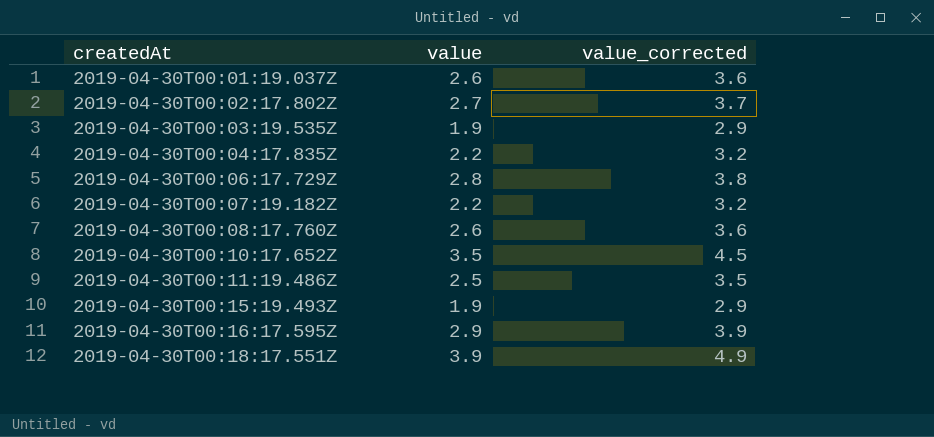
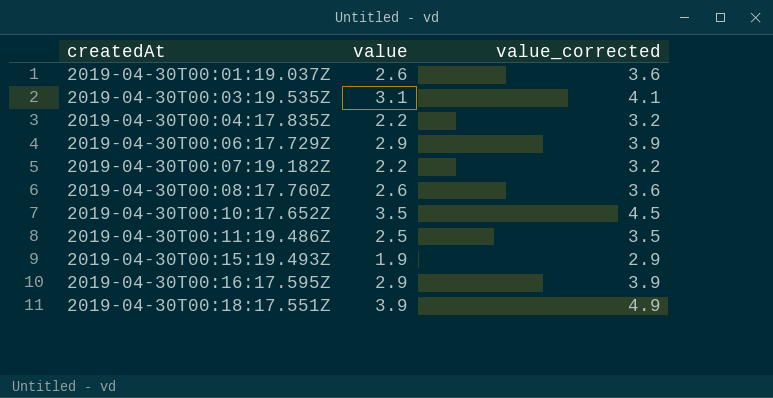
row 2019-04-30T00:02:17.802Z: 2.7 | 3.7 -> none
2019-04-30T00:03:19.535Z | value: 1.9 -> 3.1
2019-04-30T00:03:19.535Z | value_corrected: 2.9 -> 4.1
2019-04-30T00:06:17.729Z | value: 2.8 -> 2.9
2019-04-30T00:06:17.729Z | value_corrected: 3.8 -> 3.9

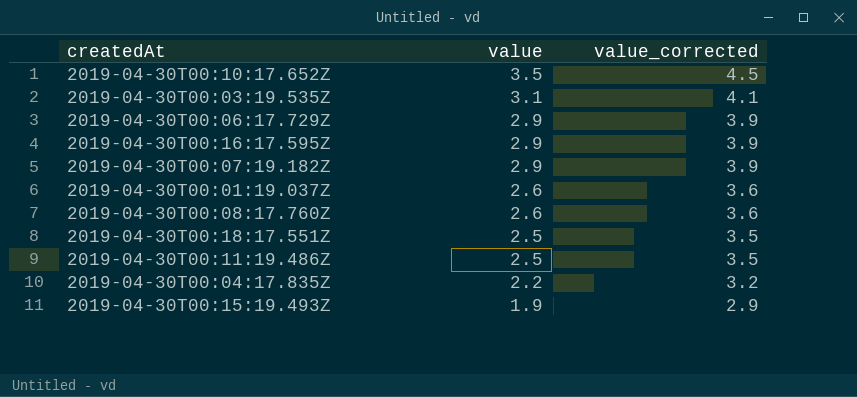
row order: createdAt ascending -> value descending
2019-04-30T00:07:19.182Z | value: 2.2 -> 2.9
2019-04-30T00:07:19.182Z | value_corrected: 3.2 -> 3.9
2019-04-30T00:18:17.551Z | value: 3.9 -> 2.5
2019-04-30T00:18:17.551Z | value_corrected: 4.9 -> 3.5

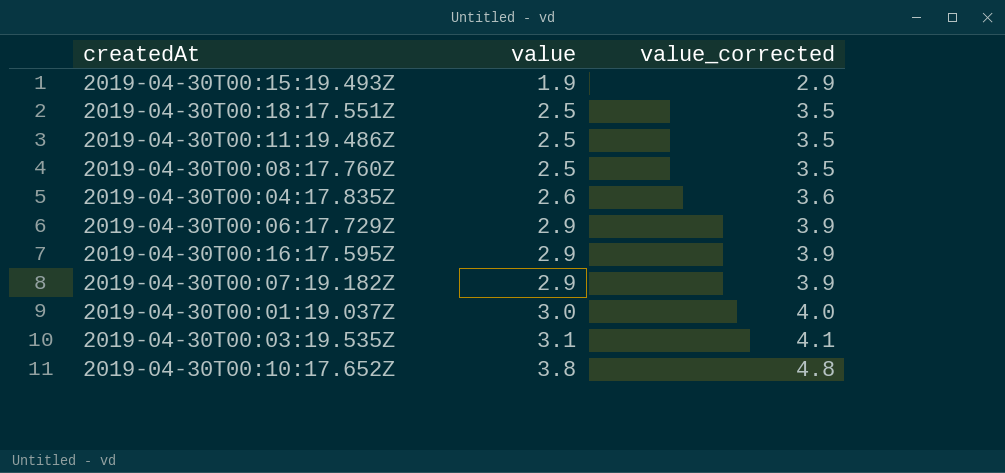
row order: value descending -> value ascending
2019-04-30T00:08:17.760Z | value: 2.6 -> 2.5
2019-04-30T00:08:17.760Z | value_corrected: 3.6 -> 3.5
2019-04-30T00:04:17.835Z | value: 2.2 -> 2.6
2019-04-30T00:04:17.835Z | value_corrected: 3.2 -> 3.6
2019-04-30T00:01:19.037Z | value: 2.6 -> 3.0
2019-04-30T00:01:19.037Z | value_corrected: 3.6 -> 4.0
2019-04-30T00:10:17.652Z | value: 3.5 -> 3.8
2019-04-30T00:10:17.652Z | value_corrected: 4.5 -> 4.8

